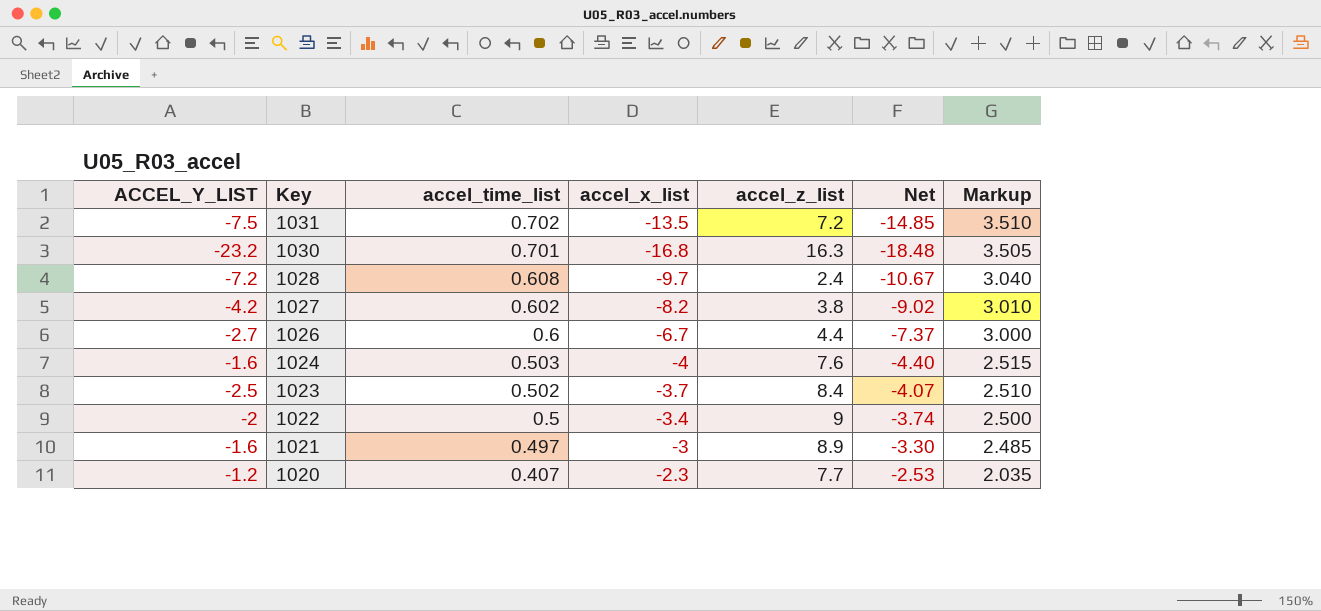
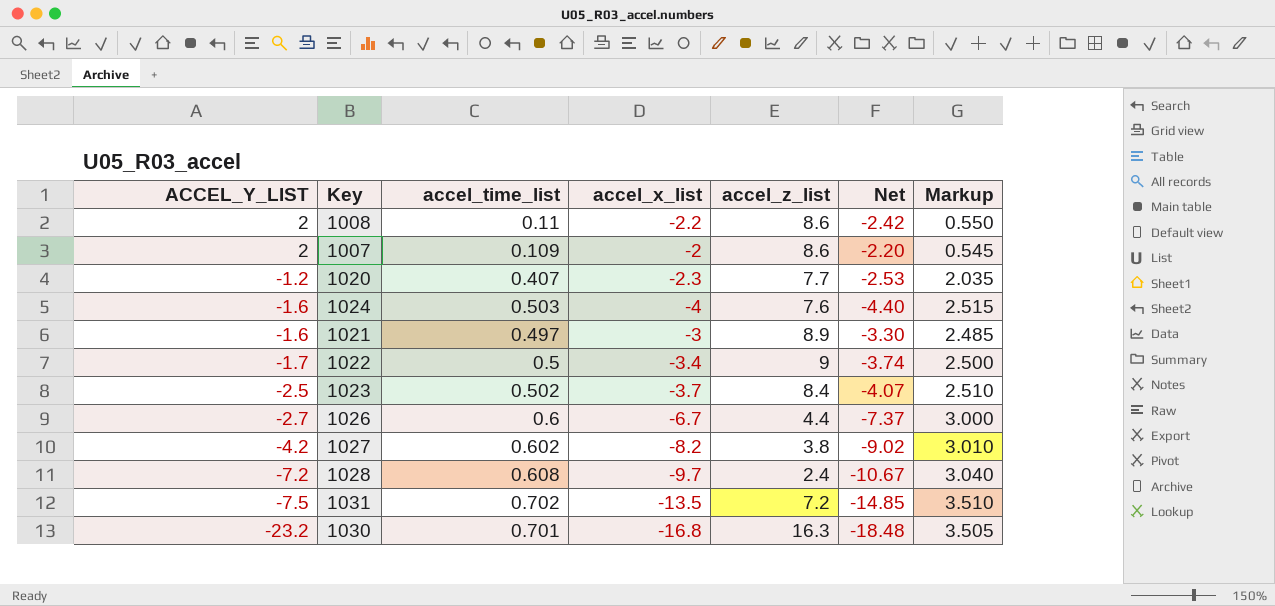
row order: Key descending -> ACCEL_Y_LIST descending
row 1008: none -> 2 | 0.11 | -2.2 | 8.6 | -2.42 | 0.550
row 1007: none -> 2 | 0.109 | -2 | 8.6 | -2.20 | 0.545
1022 | ACCEL_Y_LIST: -2 -> -1.7

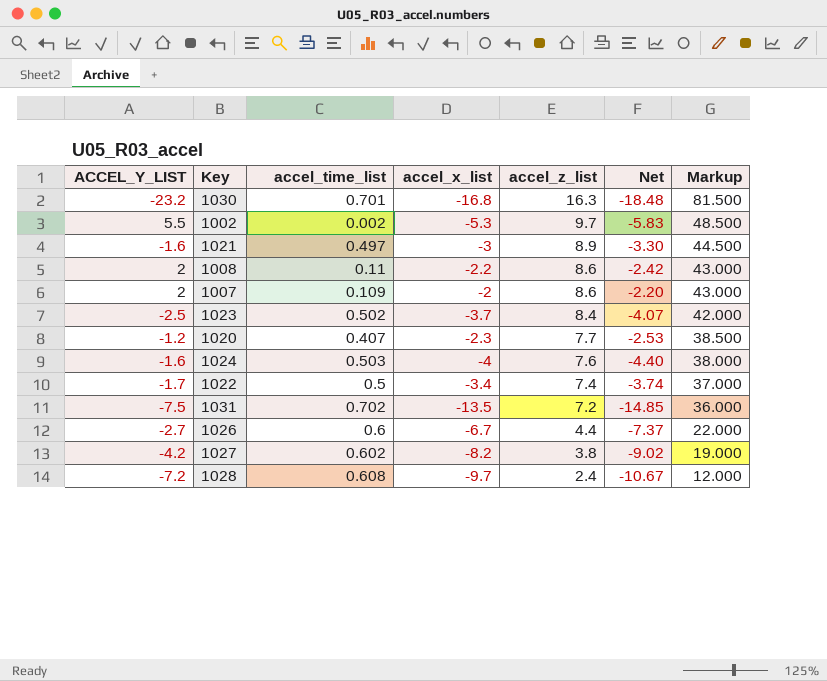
row order: ACCEL_Y_LIST descending -> accel_z_list descending
column Markup | formula: [accel_time_list] * 5 -> [accel_z_list] * 5
row 1002: none -> 5.5 | 0.002 | -5.3 | 9.7 | -5.83 | 48.500
1022 | accel_z_list: 9 -> 7.4

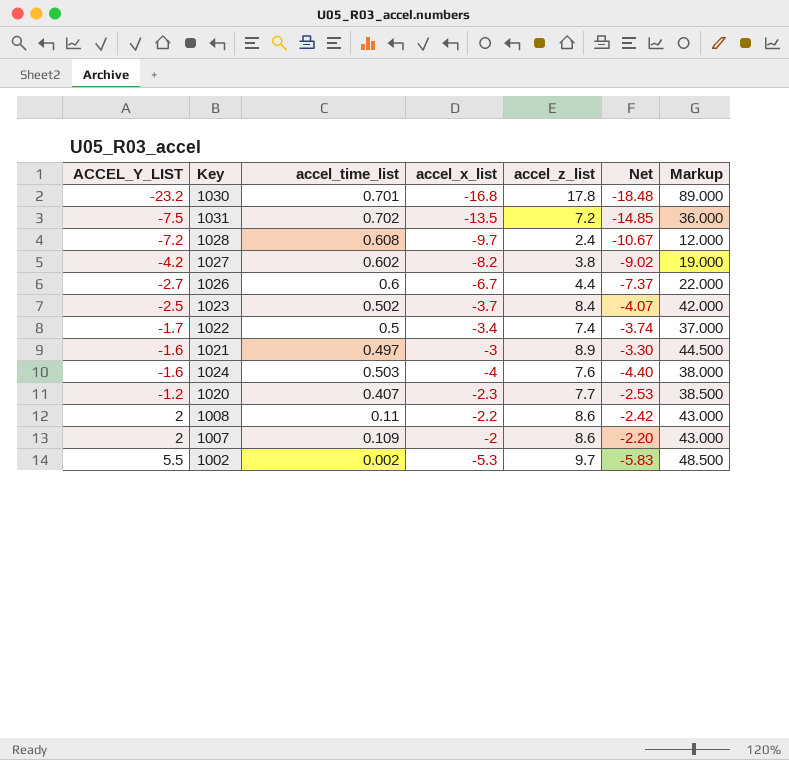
row order: accel_z_list descending -> ACCEL_Y_LIST ascending
1030 | accel_z_list: 16.3 -> 17.8
1030 | Markup: 81.500 -> 89.000

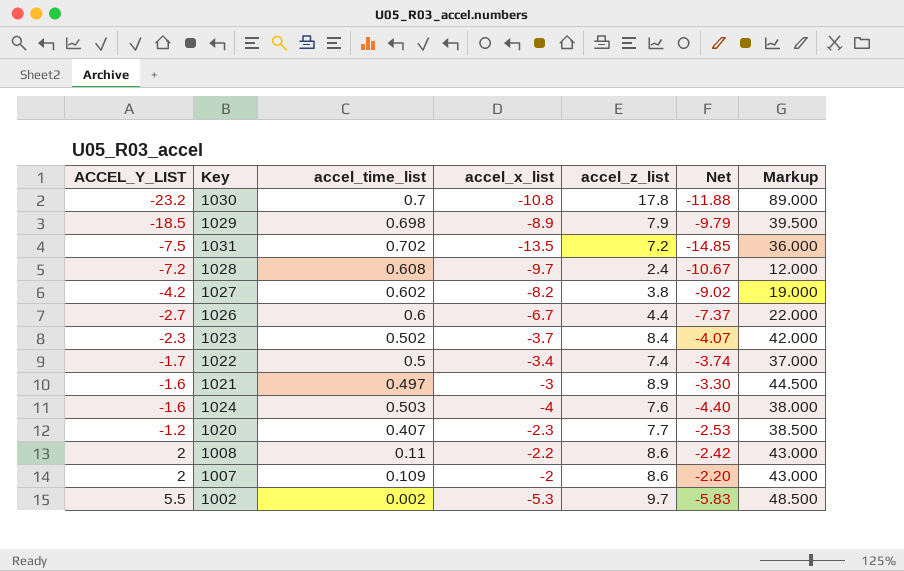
1030 | accel_time_list: 0.701 -> 0.7
1030 | accel_x_list: -16.8 -> -10.8
1030 | Net: -18.48 -> -11.88
row 1029: none -> -18.5 | 0.698 | -8.9 | 7.9 | -9.79 | 39.500
1023 | ACCEL_Y_LIST: -2.5 -> -2.3

